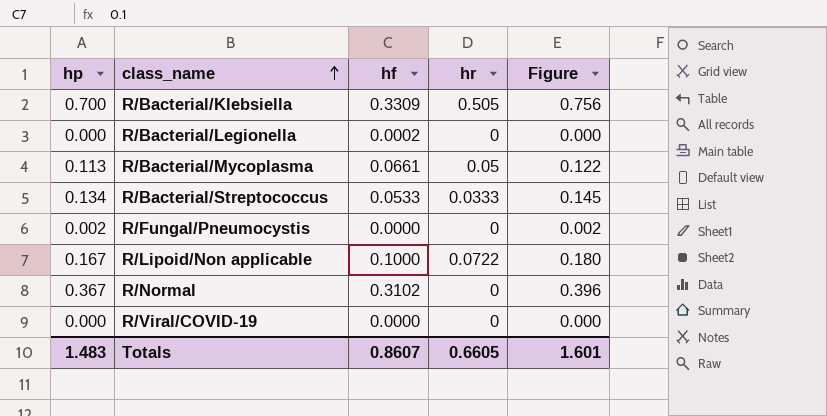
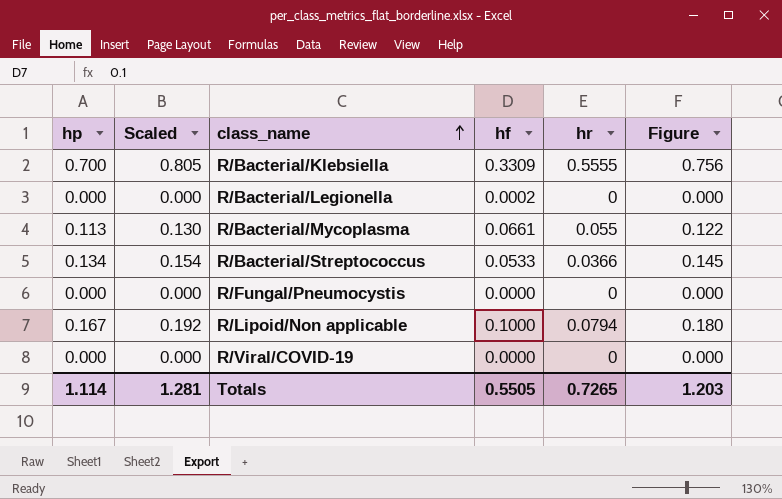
column Scaled | formula: none -> [hp] * 1.15
row R/Normal: 0.367 | 0.3102 | 0 | 0.396 -> none
R/Bacterial/Klebsiella | hr: 0.505 -> 0.5555
R/Bacterial/Mycoplasma | hr: 0.05 -> 0.055
R/Bacterial/Streptococcus | hr: 0.0333 -> 0.0366
R/Fungal/Pneumocystis | hp: 0.002 -> 0.000
R/Fungal/Pneumocystis | Figure: 0.002 -> 0.000
R/Lipoid/Non applicable | hr: 0.0722 -> 0.0794
Totals | hp: 1.483 -> 1.114
Totals | hf: 0.8607 -> 0.5505
Totals | hr: 0.6605 -> 0.7265
Totals | Figure: 1.601 -> 1.203

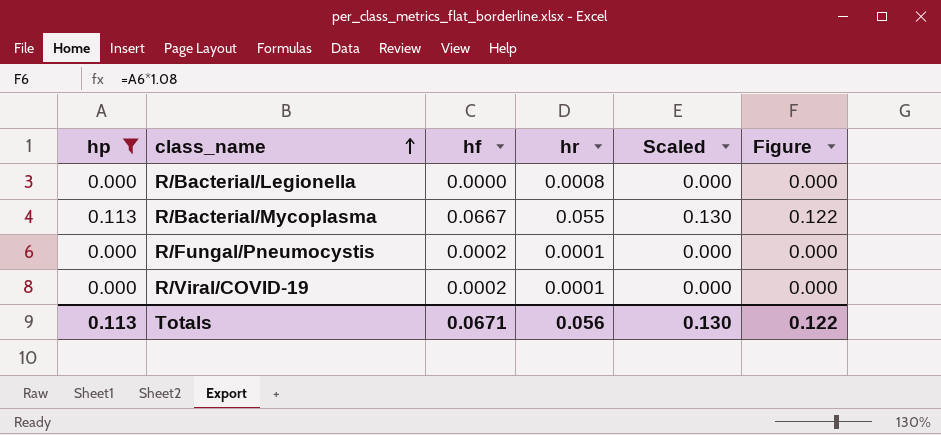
filter: none -> hp <= 0.113
column Scaled | position: 2 -> 5
R/Bacterial/Legionella | hf: 0.0002 -> 0.0000
R/Bacterial/Legionella | hr: 0 -> 0.0008
R/Bacterial/Mycoplasma | hf: 0.0661 -> 0.0667
R/Fungal/Pneumocystis | hf: 0.0000 -> 0.0002
R/Fungal/Pneumocystis | hr: 0 -> 0.0001
R/Viral/COVID-19 | hf: 0.0000 -> 0.0002
R/Viral/COVID-19 | hr: 0 -> 0.0001
Totals | hp: 1.114 -> 0.113
Totals | hf: 0.5505 -> 0.0671
Totals | hr: 0.7265 -> 0.056
Totals | Scaled: 1.281 -> 0.130
Totals | Figure: 1.203 -> 0.122

